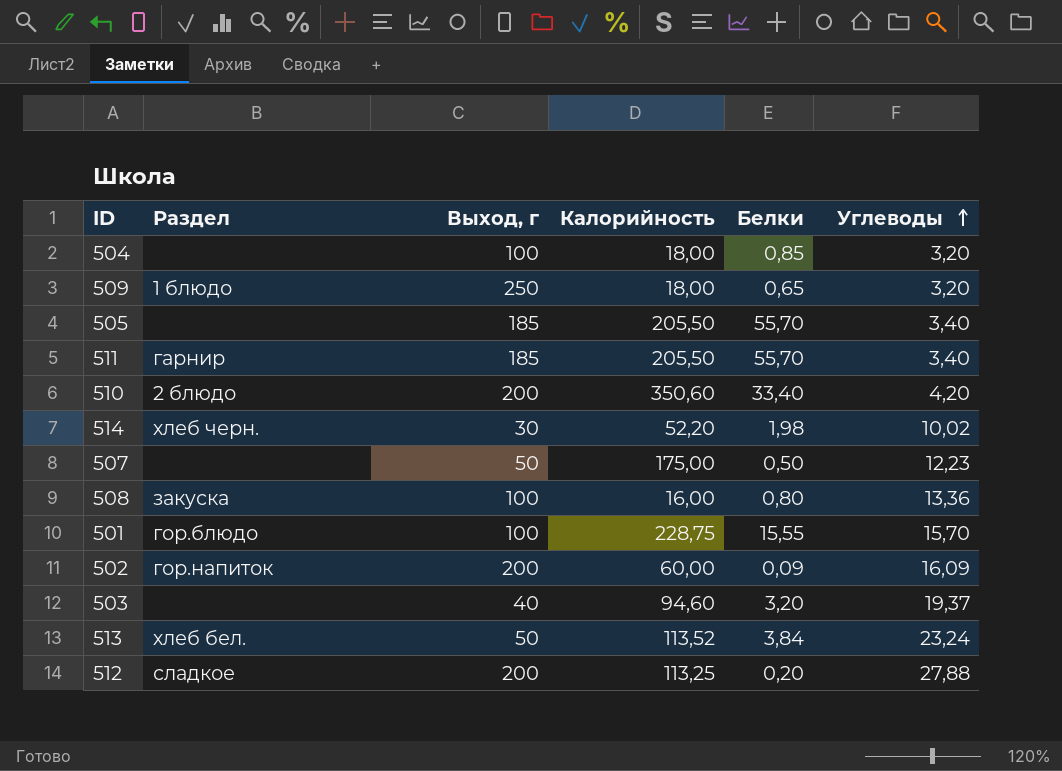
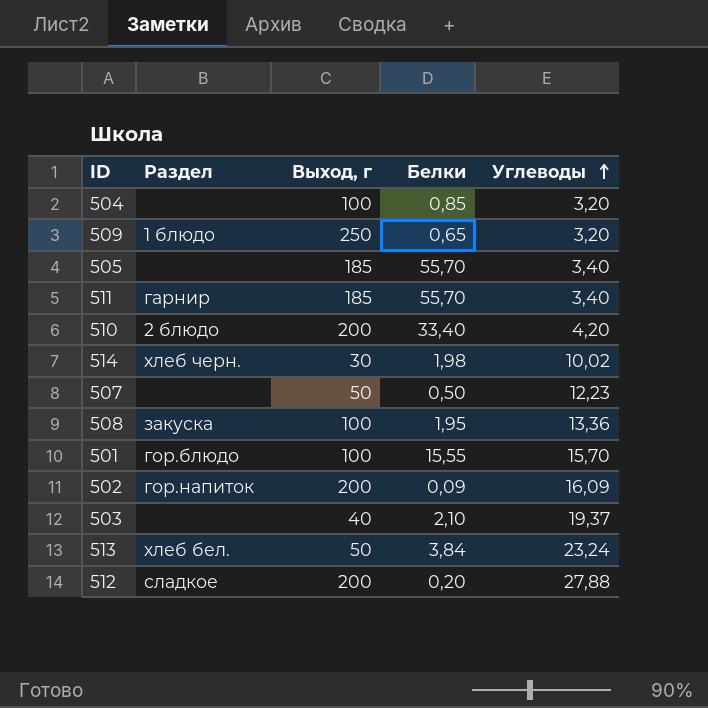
column Калорийность | position: 4 -> none
508 | Белки: 0,80 -> 1,95
503 | Белки: 3,20 -> 2,10

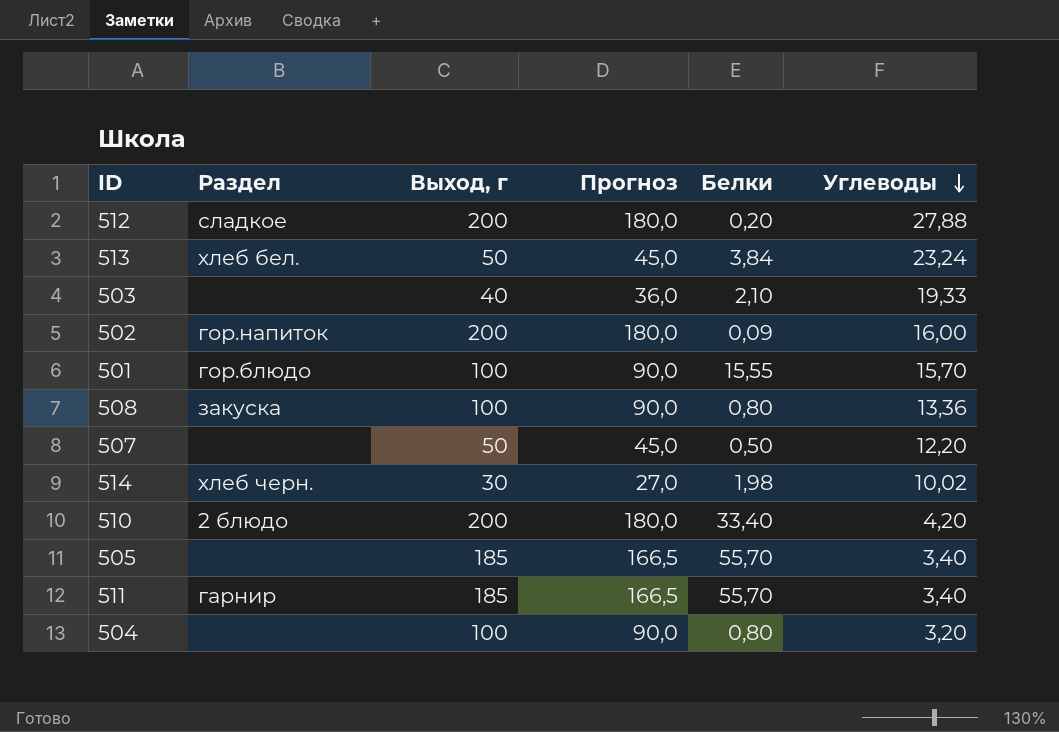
row order: Углеводы ascending -> Углеводы descending
column Прогноз | formula: none -> [Выход, г] * 0,9
row 509: 1 блюдо | 250 | 0,65 | 3,20 -> none
503 | Углеводы: 19,37 -> 19,33
502 | Углеводы: 16,09 -> 16,00
508 | Белки: 1,95 -> 0,80
507 | Углеводы: 12,23 -> 12,20
504 | Белки: 0,85 -> 0,80

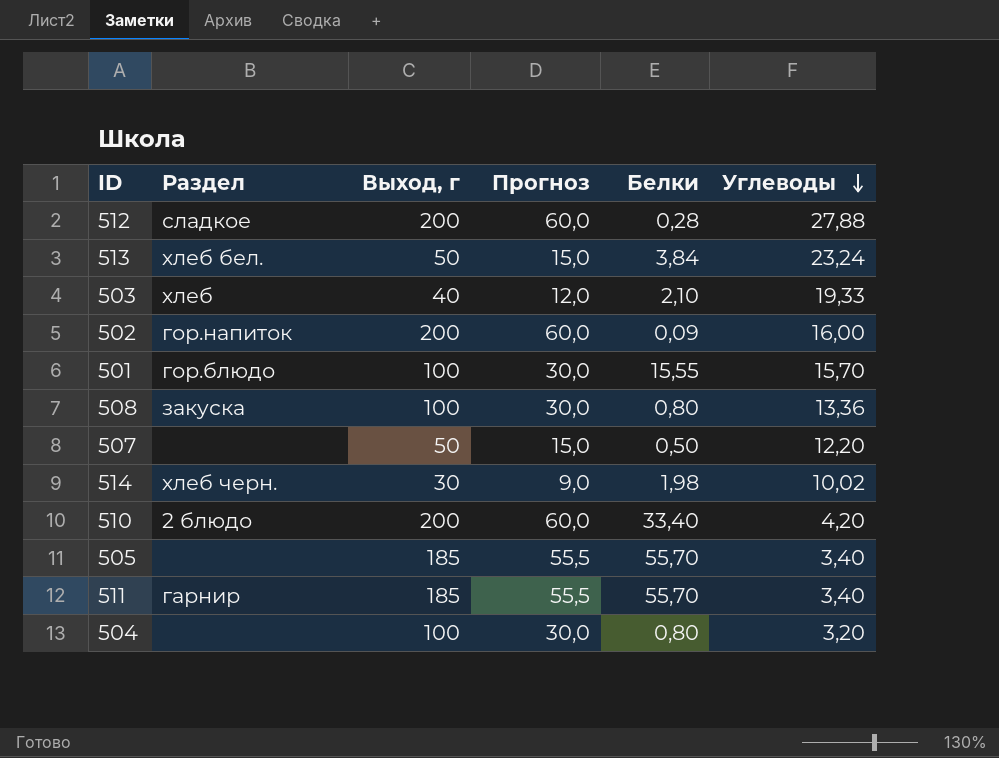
column Прогноз | formula: [Выход, г] * 0,9 -> [Выход, г] * 0,3
512 | Белки: 0,20 -> 0,28
503 | Раздел: none -> хлеб

